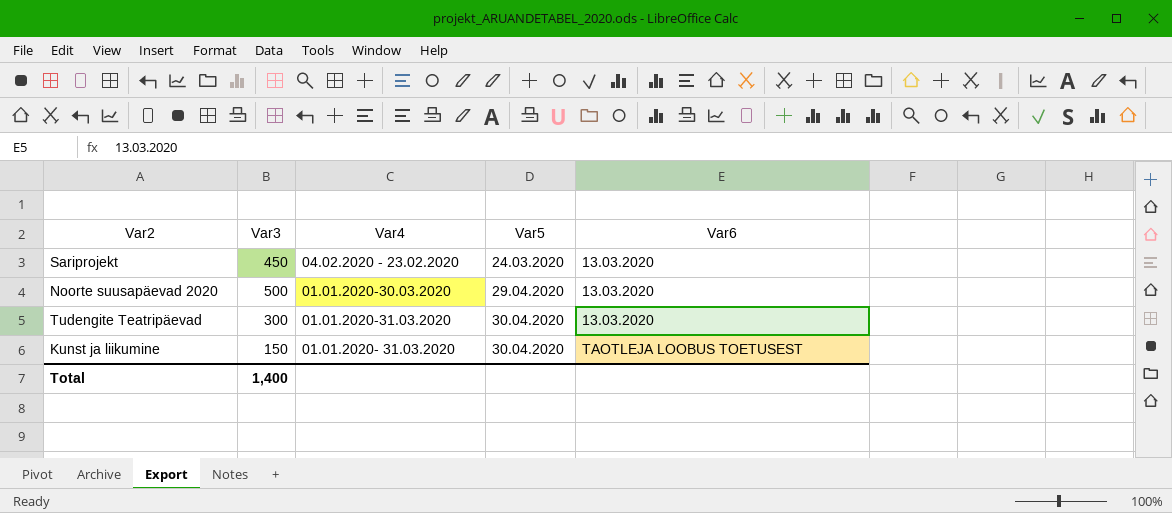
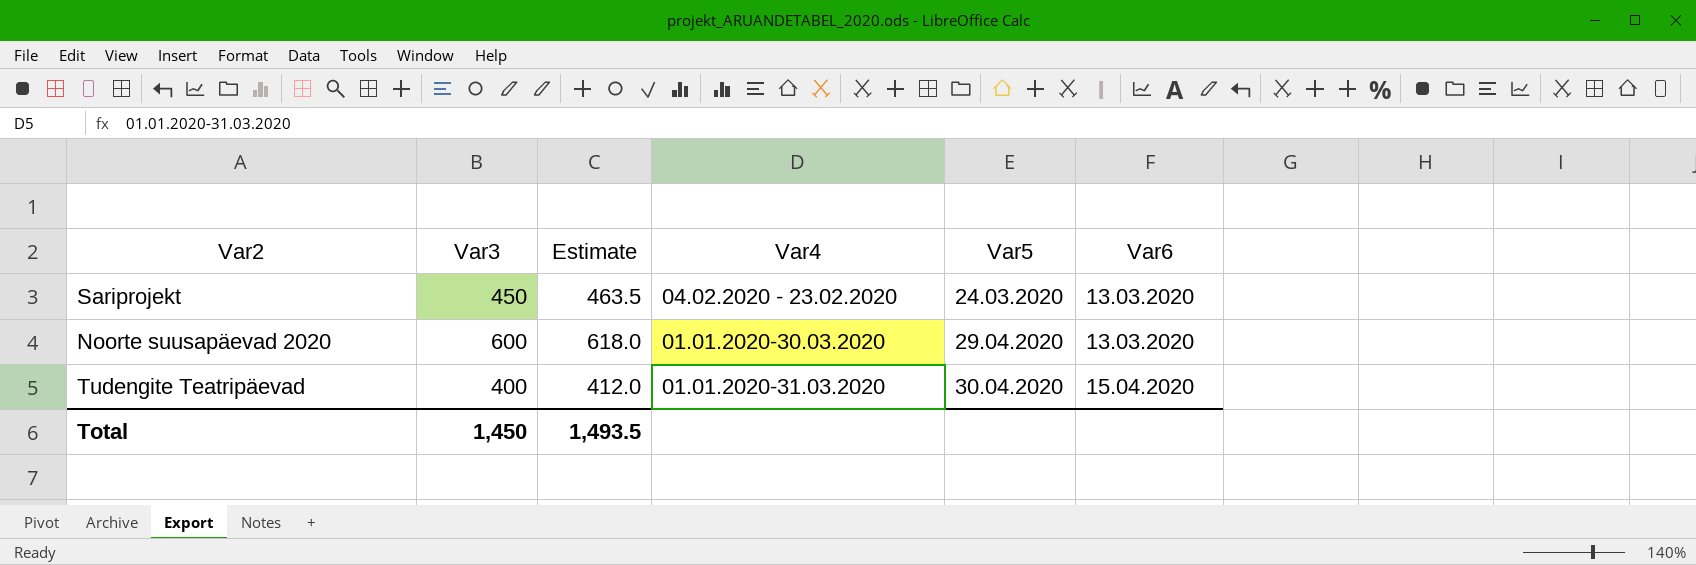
column Estimate | formula: none -> [Var3] * 1.03
row Kunst ja liikumine: 150 | 01.01.2020- 31.03.2020 | 30.04.2020 | TAOTLEJA LOOBUS TOETUSEST -> none
Noorte suusapäevad 2020 | Var3: 500 -> 600
Tudengite Teatripäevad | Var3: 300 -> 400
Tudengite Teatripäevad | Var6: 13.03.2020 -> 15.04.2020
Total | Var3: 1,400 -> 1,450

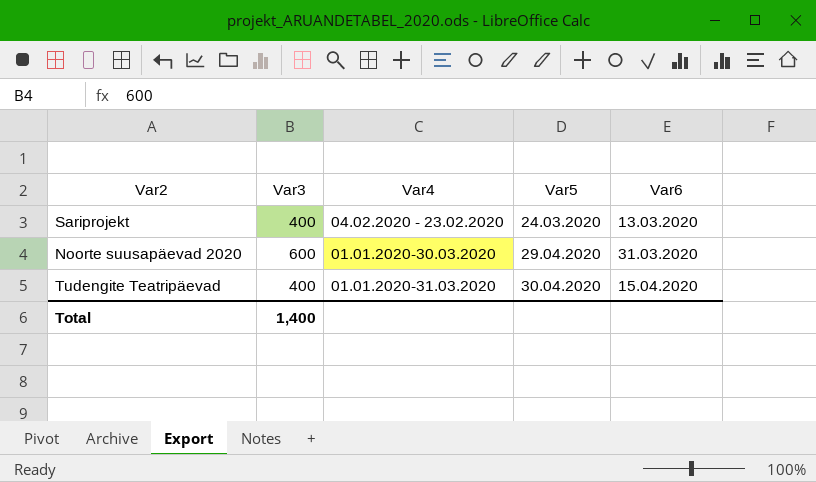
column Estimate | formula: [Var3] * 1.03 -> none
Sariprojekt | Var3: 450 -> 400
Noorte suusapäevad 2020 | Var6: 13.03.2020 -> 31.03.2020
Total | Var3: 1,450 -> 1,400

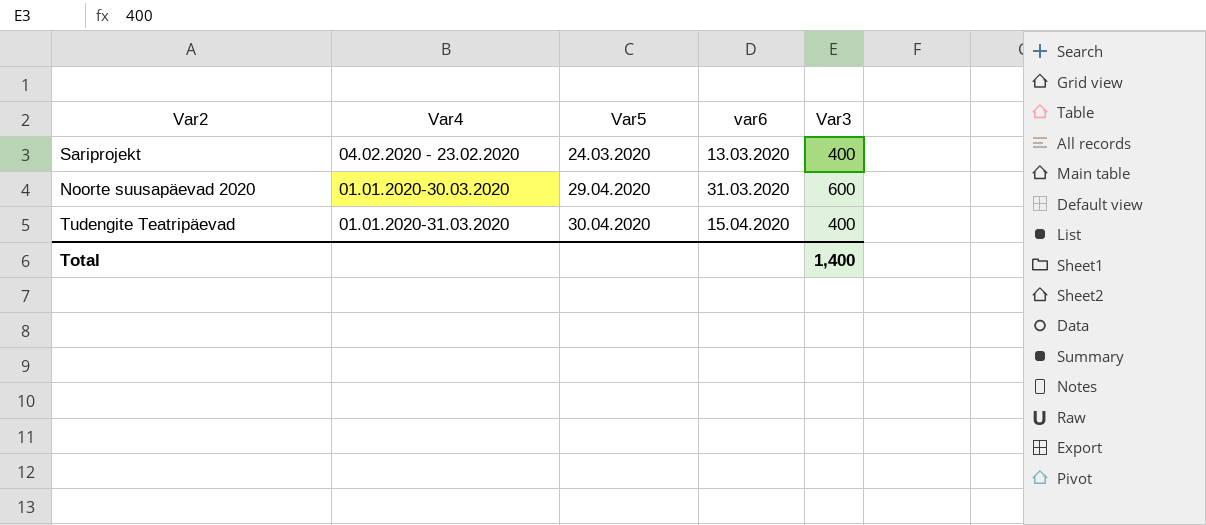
column name: Var6 -> var6
column Var3 | position: 2 -> 5

